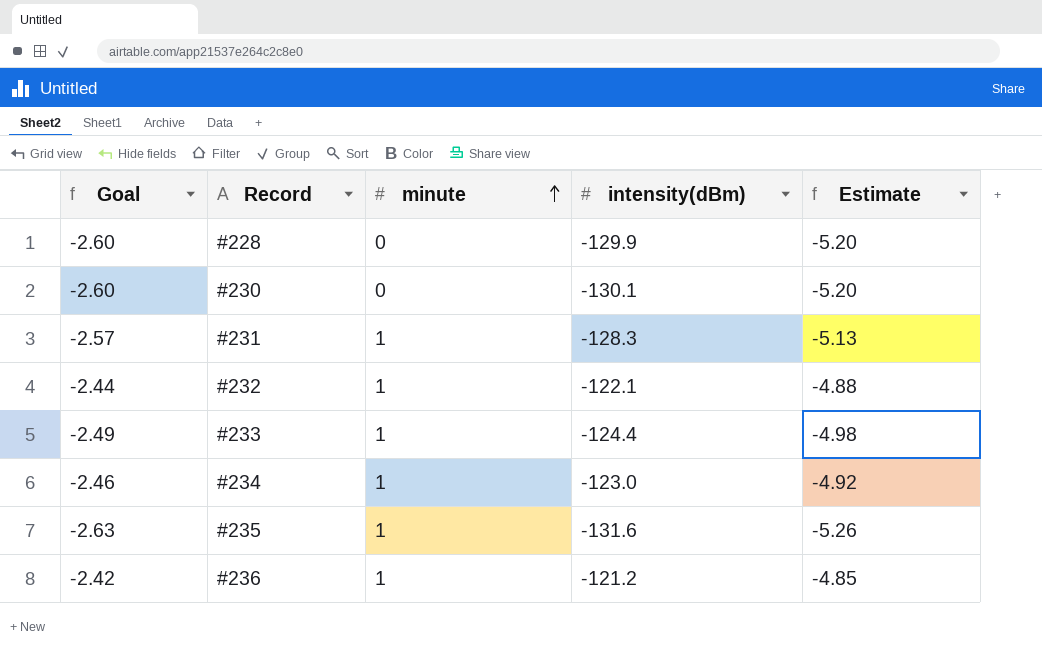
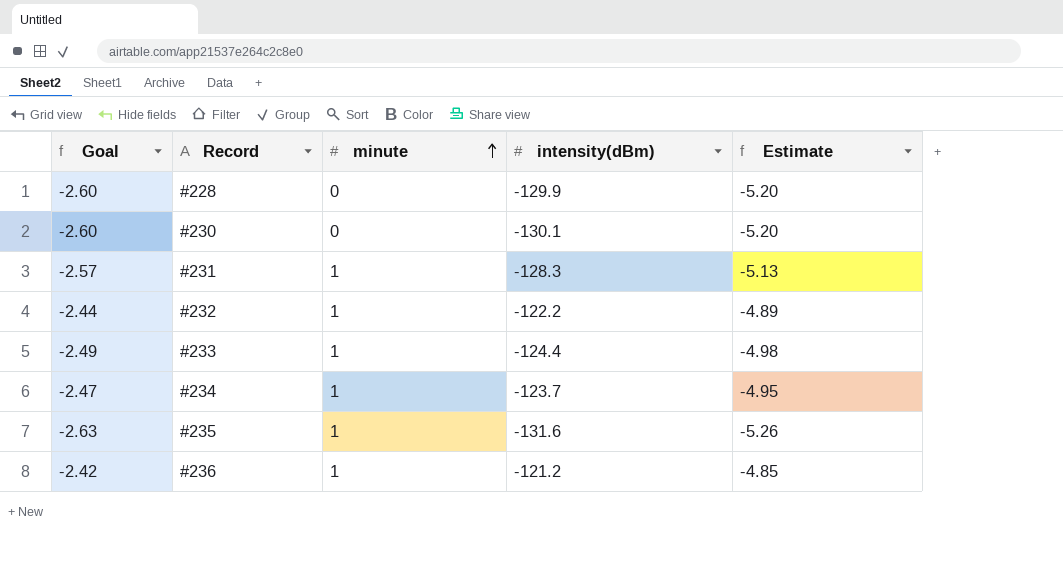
#232 | intensity(dBm): -122.1 -> -122.2
#232 | Estimate: -4.88 -> -4.89
#234 | Goal: -2.46 -> -2.47
#234 | intensity(dBm): -123.0 -> -123.7
#234 | Estimate: -4.92 -> -4.95

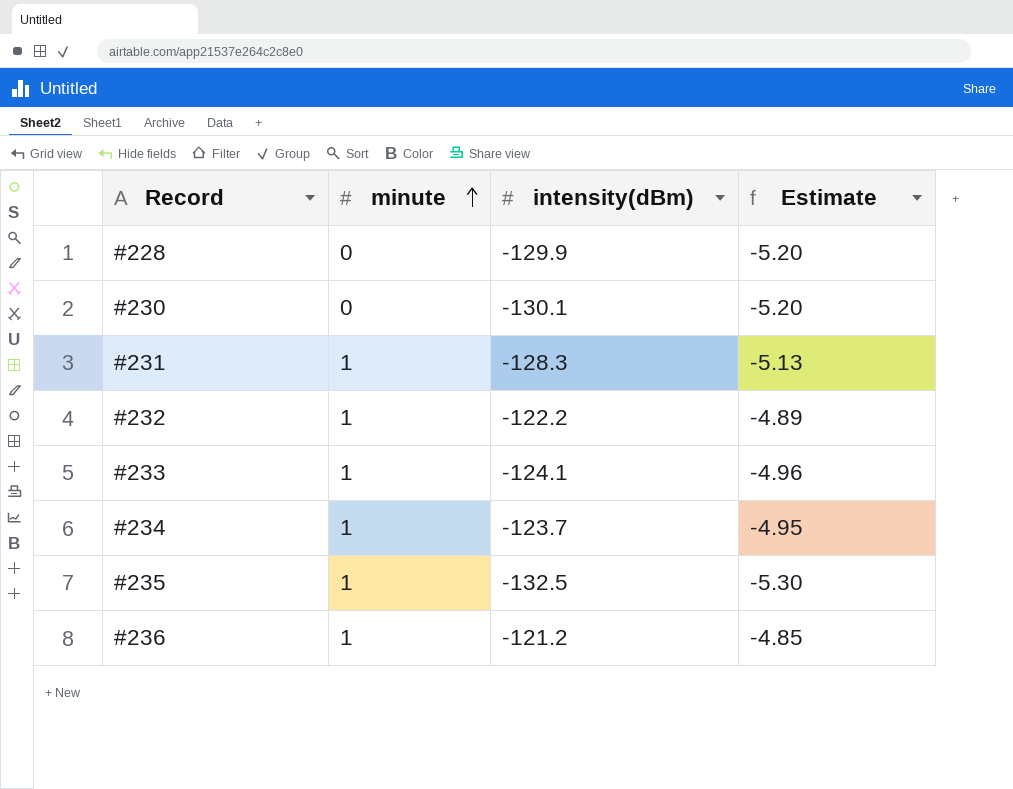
column Goal | formula: [intensity(dBm)] * 0.02 -> none
#233 | intensity(dBm): -124.4 -> -124.1
#233 | Estimate: -4.98 -> -4.96
#235 | intensity(dBm): -131.6 -> -132.5
#235 | Estimate: -5.26 -> -5.30

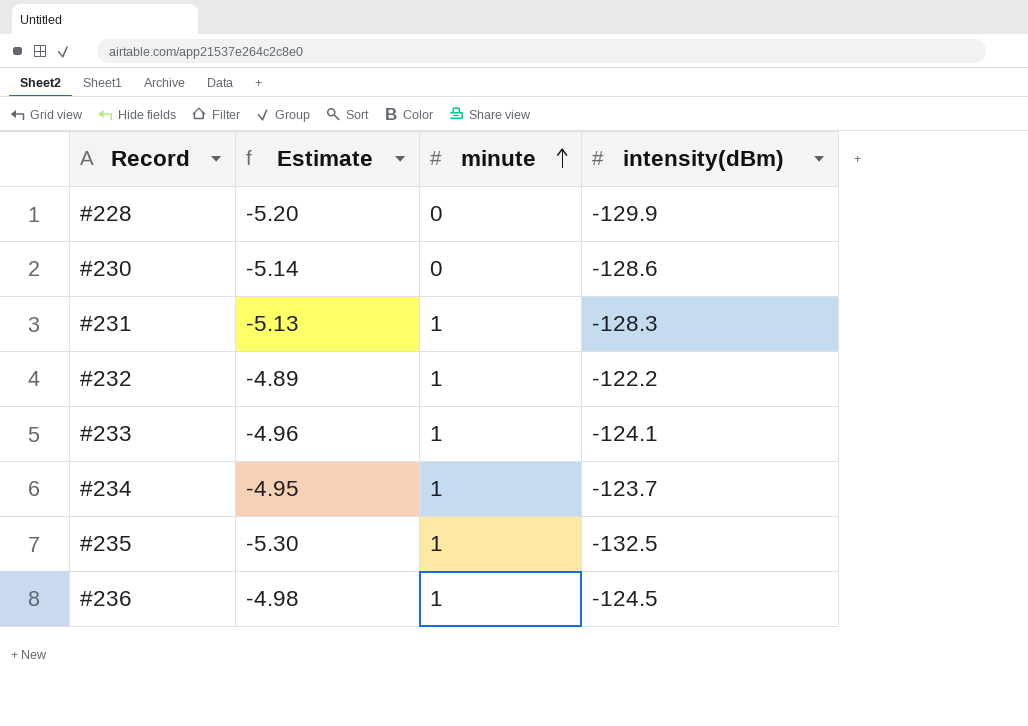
column Estimate | position: 4 -> 2
#230 | Estimate: -5.20 -> -5.14
#230 | intensity(dBm): -130.1 -> -128.6
#236 | Estimate: -4.85 -> -4.98
#236 | intensity(dBm): -121.2 -> -124.5

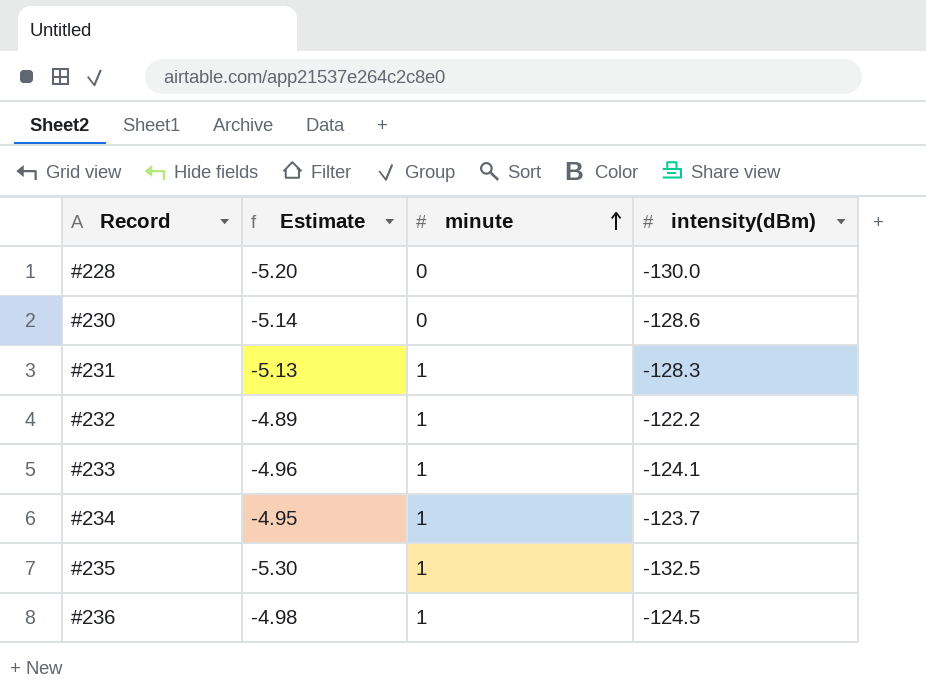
#228 | intensity(dBm): -129.9 -> -130.0

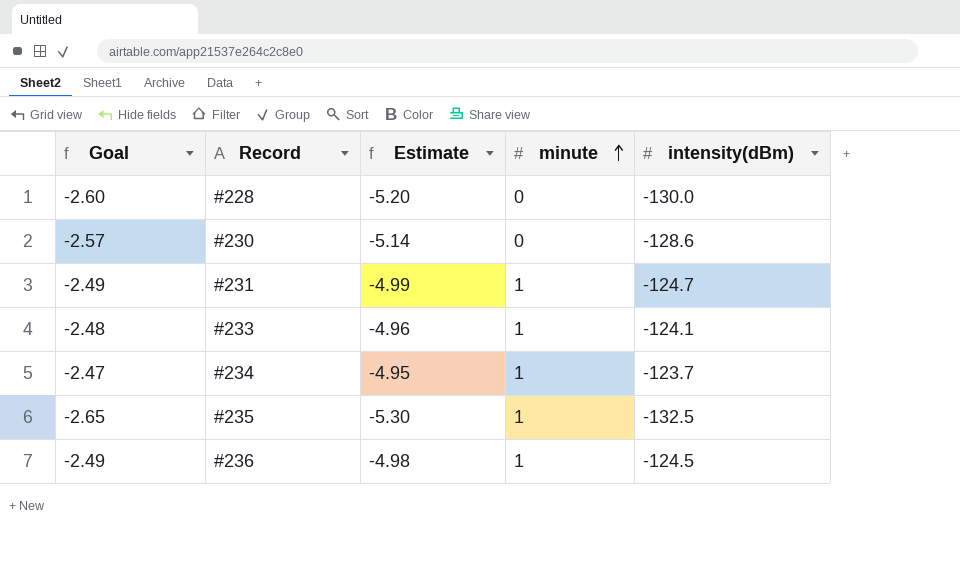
column Goal | formula: none -> [intensity(dBm)] * 0.02
row #232: -4.89 | 1 | -122.2 -> none
#231 | Estimate: -5.13 -> -4.99
#231 | intensity(dBm): -128.3 -> -124.7

